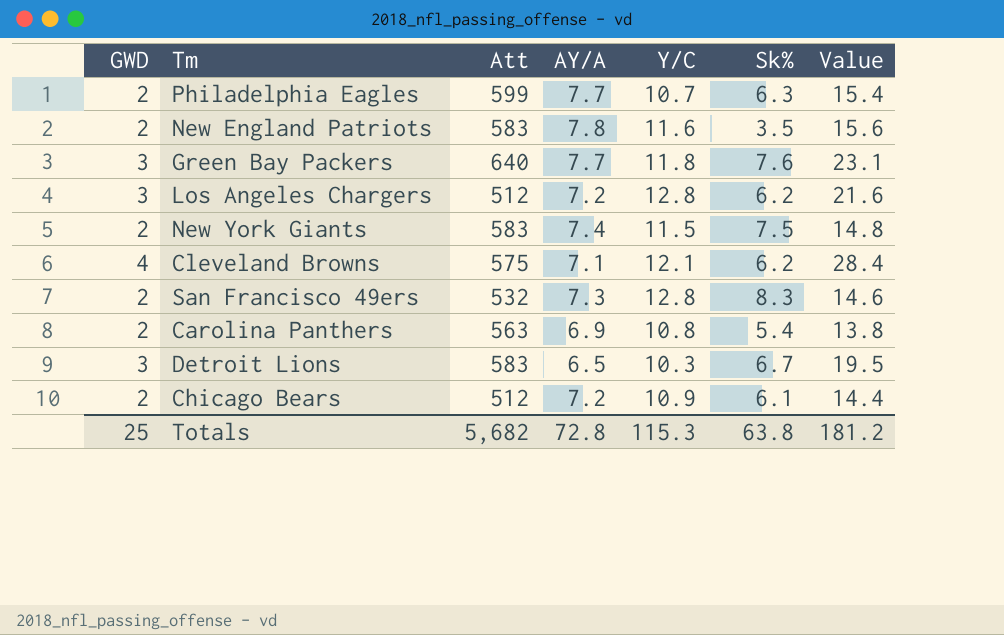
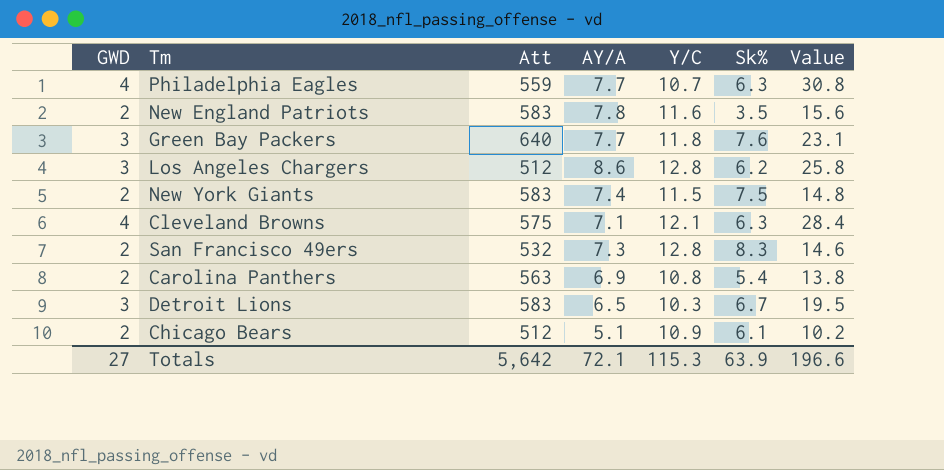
Philadelphia Eagles | GWD: 2 -> 4
Philadelphia Eagles | Att: 599 -> 559
Philadelphia Eagles | Value: 15.4 -> 30.8
Los Angeles Chargers | AY/A: 7.2 -> 8.6
Los Angeles Chargers | Value: 21.6 -> 25.8
Cleveland Browns | Sk%: 6.2 -> 6.3
Chicago Bears | AY/A: 7.2 -> 5.1
Chicago Bears | Value: 14.4 -> 10.2
Totals | GWD: 25 -> 27
Totals | Att: 5,682 -> 5,642
Totals | AY/A: 72.8 -> 72.1
Totals | Sk%: 63.8 -> 63.9
Totals | Value: 181.2 -> 196.6

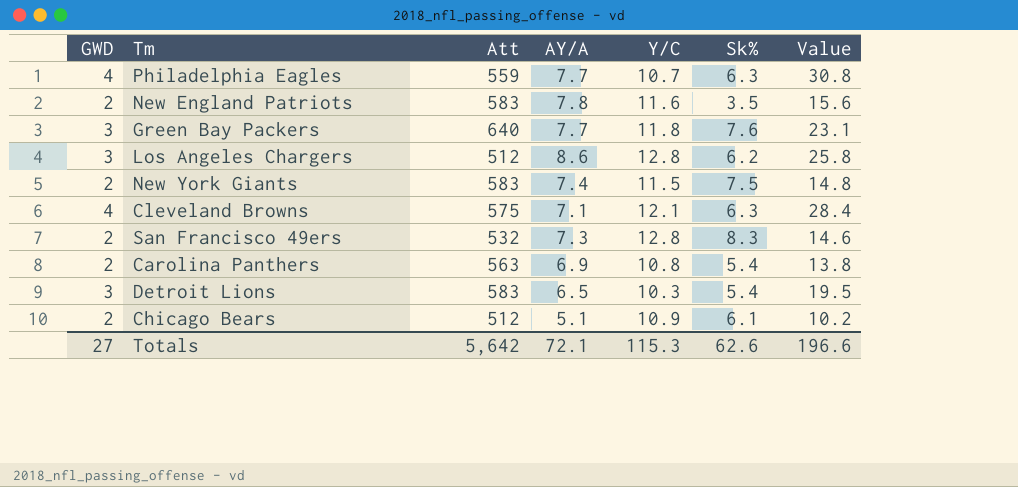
Detroit Lions | Sk%: 6.7 -> 5.4
Totals | Sk%: 63.9 -> 62.6

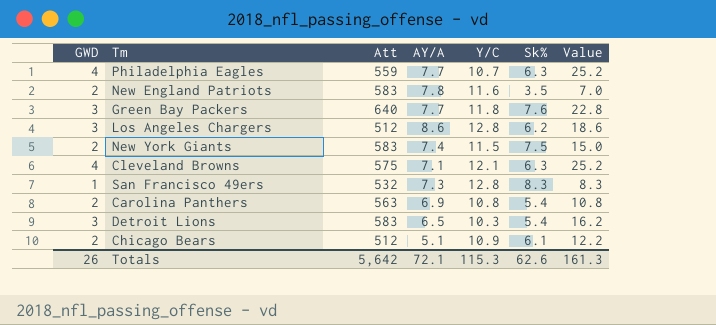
column Value | formula: [GWD] * [AY/A] -> [GWD] * [Sk%]
San Francisco 49ers | GWD: 2 -> 1
Totals | GWD: 27 -> 26
Totals | Value: 196.6 -> 161.3

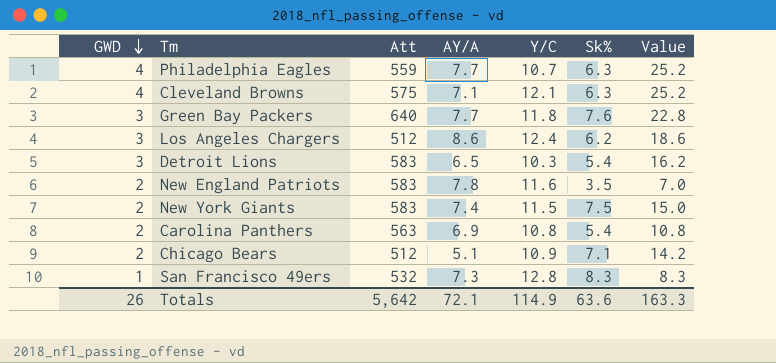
row order: none -> GWD descending
Los Angeles Chargers | Y/C: 12.8 -> 12.4
Chicago Bears | Sk%: 6.1 -> 7.1
Chicago Bears | Value: 12.2 -> 14.2
Totals | Y/C: 115.3 -> 114.9
Totals | Sk%: 62.6 -> 63.6
Totals | Value: 161.3 -> 163.3

